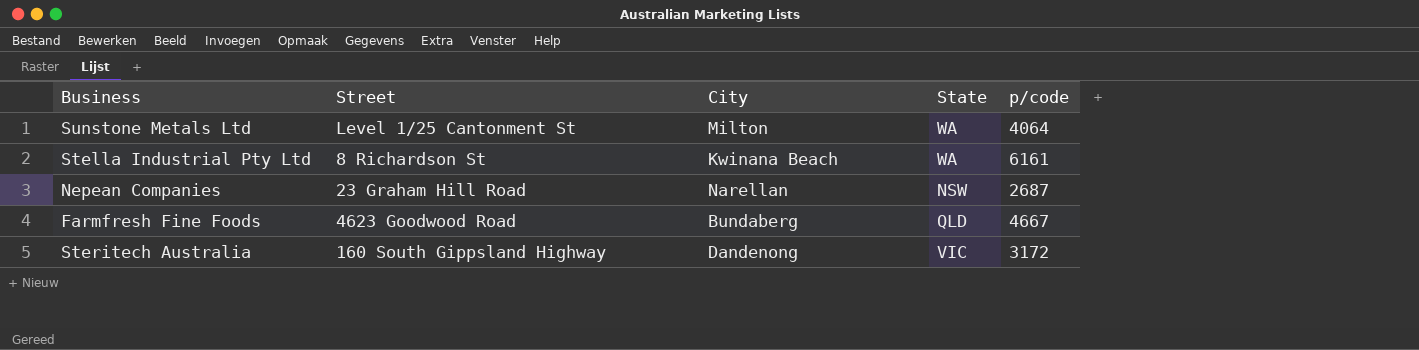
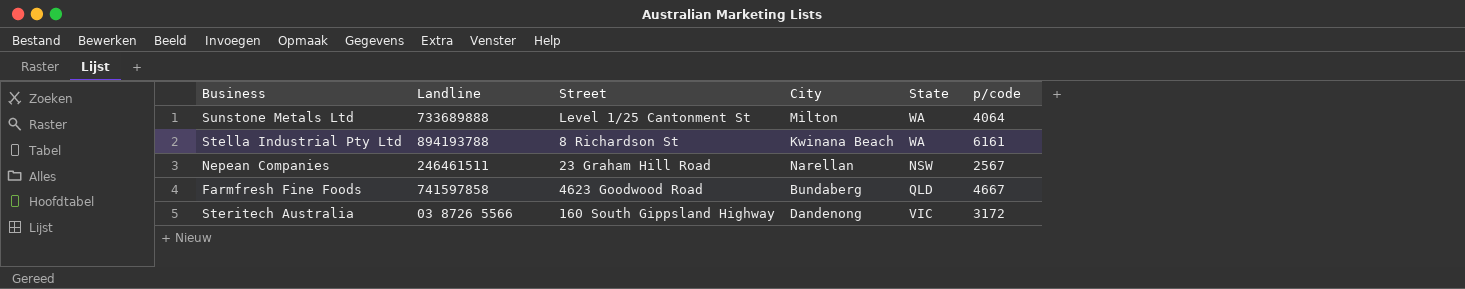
column Landline | position: none -> 2
Nepean Companies | p/code: 2687 -> 2567

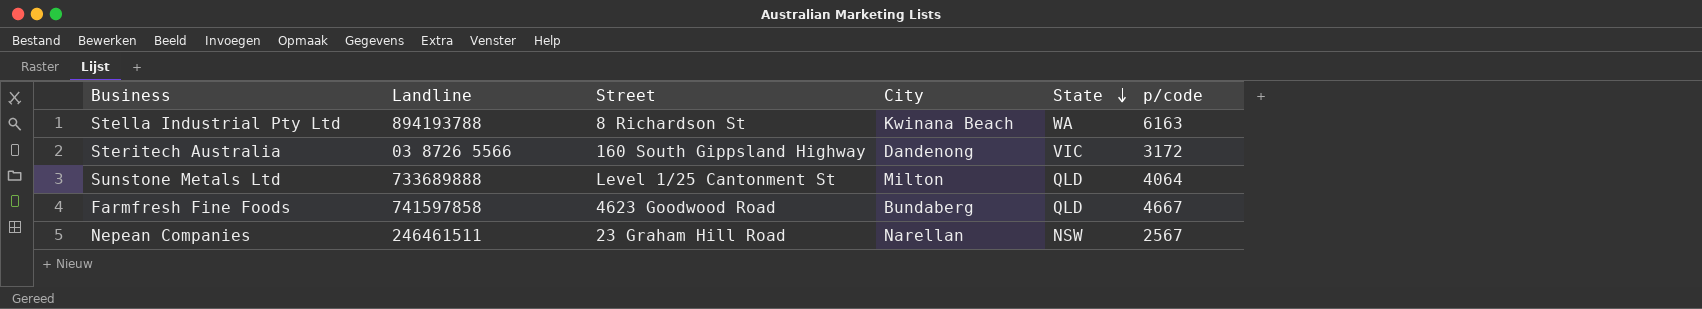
row order: none -> State descending
Stella Industrial Pty Ltd | p/code: 6161 -> 6163
Sunstone Metals Ltd | State: WA -> QLD

